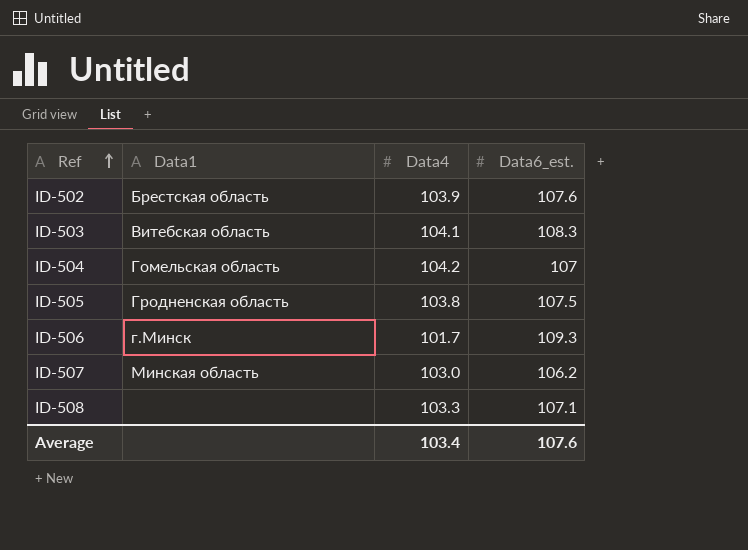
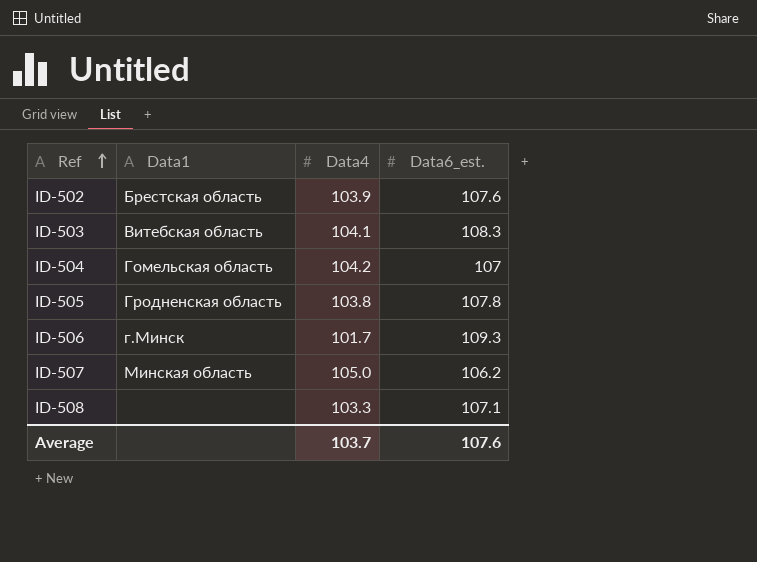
ID-505 | Data6_est.: 107.5 -> 107.8
ID-507 | Data4: 103.0 -> 105.0
Average | Data4: 103.4 -> 103.7

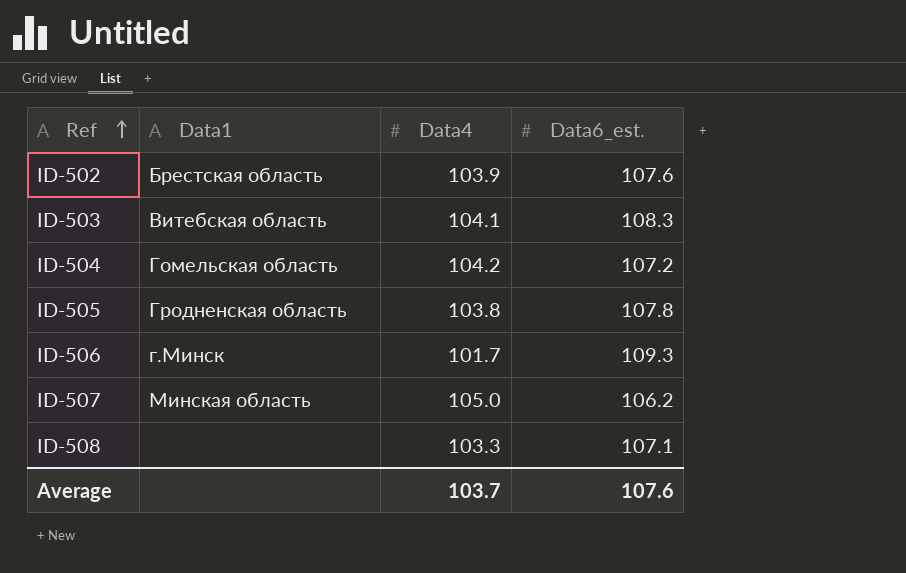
ID-504 | Data6_est.: 107 -> 107.2

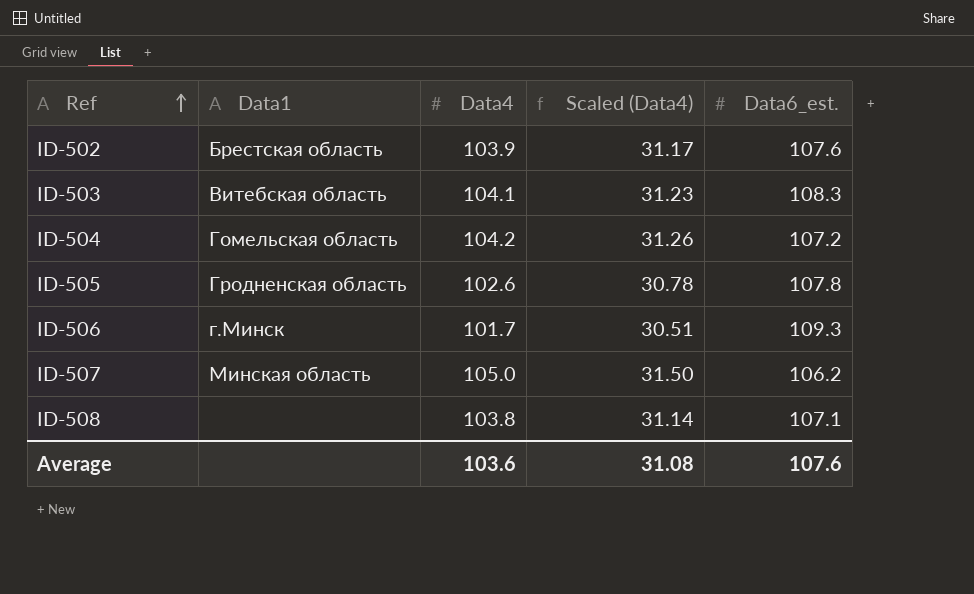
column Scaled (Data4) | formula: none -> [Data4] * 0.3
ID-505 | Data4: 103.8 -> 102.6
ID-508 | Data4: 103.3 -> 103.8
Average | Data4: 103.7 -> 103.6

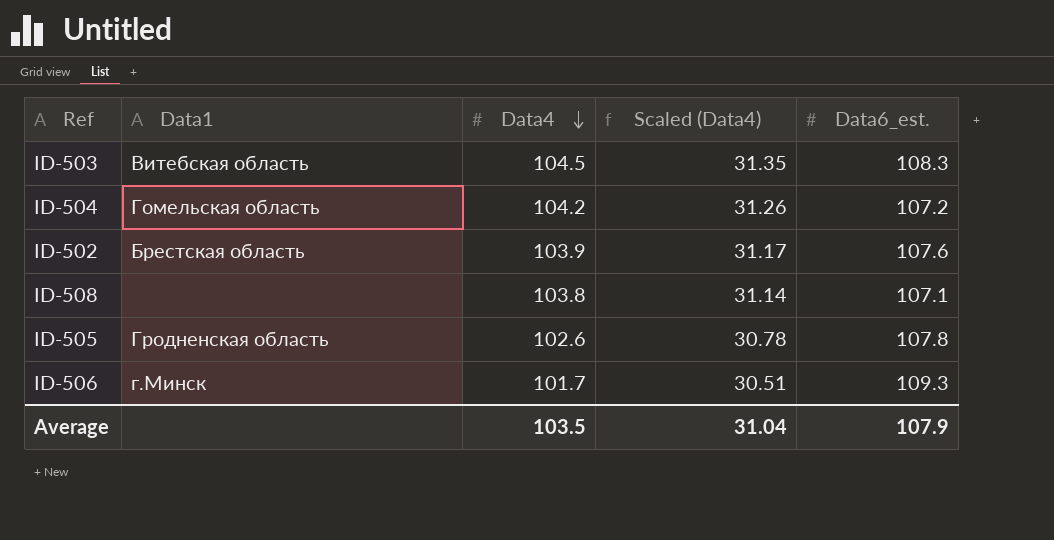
row order: Ref ascending -> Data4 descending
row ID-507: Минская область | 105.0 | 31.50 | 106.2 -> none
ID-503 | Data4: 104.1 -> 104.5
ID-503 | Scaled (Data4): 31.23 -> 31.35
Average | Data4: 103.6 -> 103.5
Average | Scaled (Data4): 31.08 -> 31.04
Average | Data6_est.: 107.6 -> 107.9

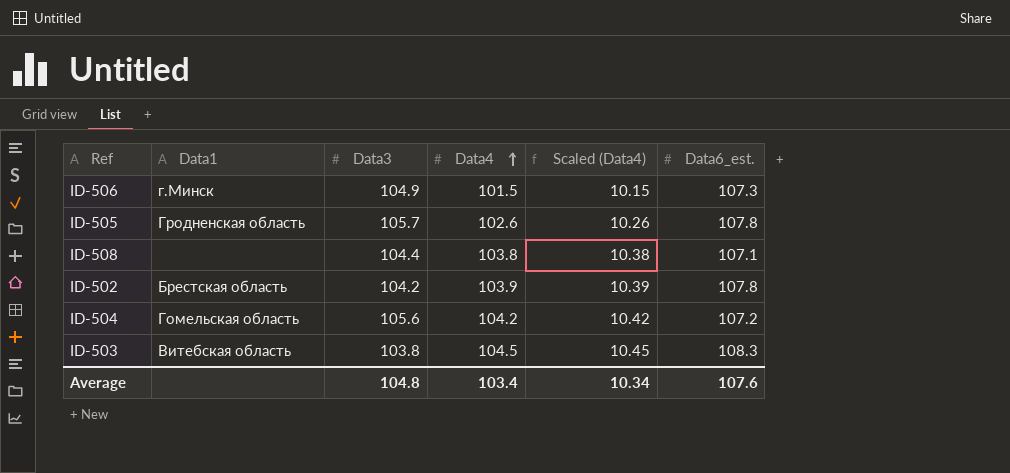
row order: Data4 descending -> Data4 ascending
column Data3 | position: none -> 3
column Scaled (Data4) | formula: [Data4] * 0.3 -> [Data4] * 0.1
ID-506 | Data4: 101.7 -> 101.5
ID-506 | Data6_est.: 109.3 -> 107.3
ID-502 | Data6_est.: 107.6 -> 107.8
Average | Data4: 103.5 -> 103.4
Average | Scaled (Data4): 31.04 -> 10.34
Average | Data6_est.: 107.9 -> 107.6

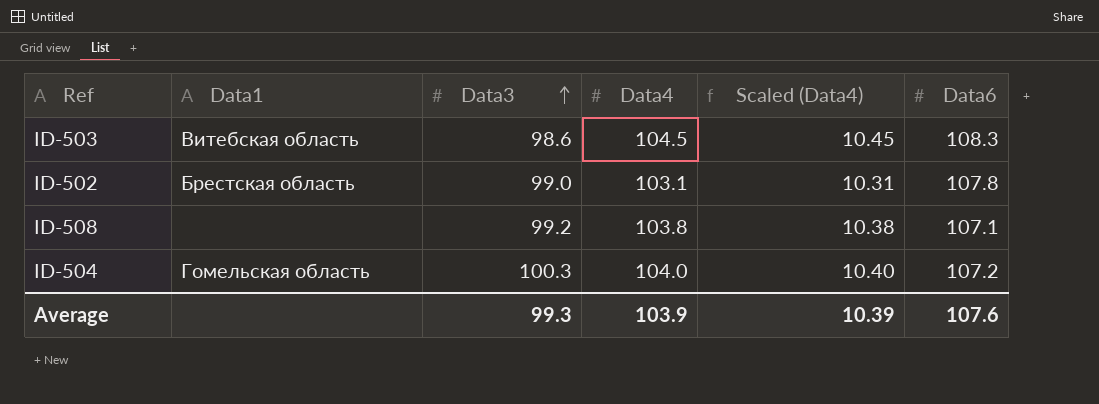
row order: Data4 ascending -> Data3 ascending
column name: Data6_est. -> Data6
row ID-506: г.Минск | 104.9 | 101.5 | 10.15 | 107.3 -> none
row ID-505: Гродненская область | 105.7 | 102.6 | 10.26 | 107.8 -> none
ID-503 | Data3: 103.8 -> 98.6
ID-502 | Data3: 104.2 -> 99.0
ID-502 | Data4: 103.9 -> 103.1
ID-502 | Scaled (Data4): 10.39 -> 10.31
ID-508 | Data3: 104.4 -> 99.2
ID-504 | Data3: 105.6 -> 100.3
ID-504 | Data4: 104.2 -> 104.0
ID-504 | Scaled (Data4): 10.42 -> 10.40
Average | Data3: 104.8 -> 99.3
Average | Data4: 103.4 -> 103.9
Average | Scaled (Data4): 10.34 -> 10.39

